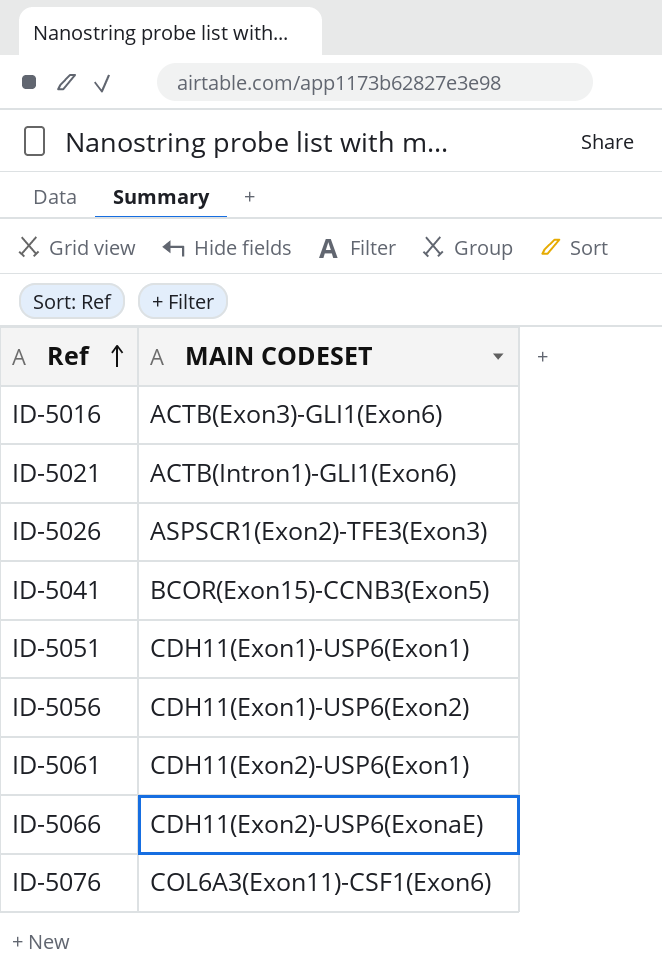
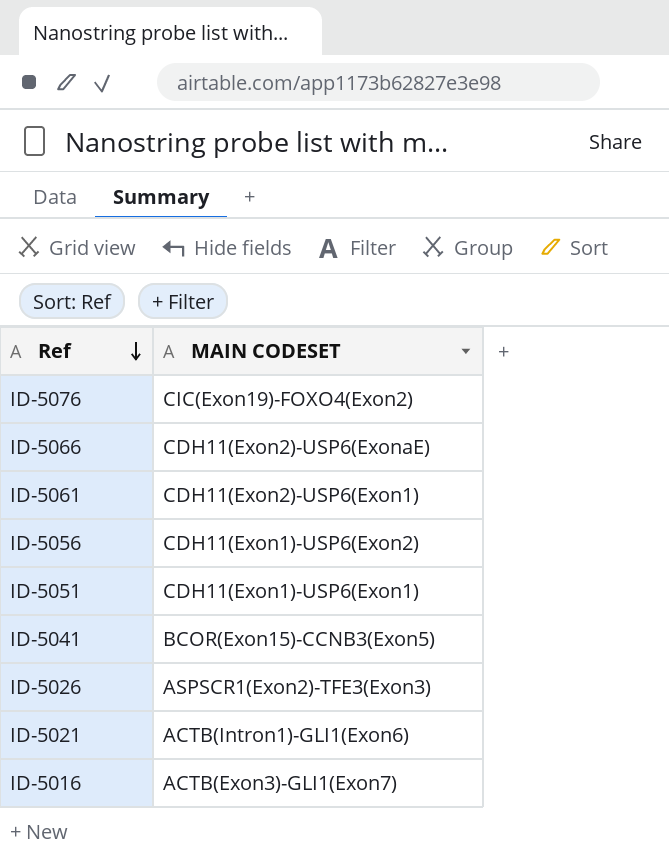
row order: Ref ascending -> Ref descending
ID-5076 | MAIN CODESET: COL6A3(Exon11)-CSF1(Exon6) -> CIC(Exon19)-FOXO4(Exon2)
ID-5016 | MAIN CODESET: ACTB(Exon3)-GLI1(Exon6) -> ACTB(Exon3)-GLI1(Exon7)

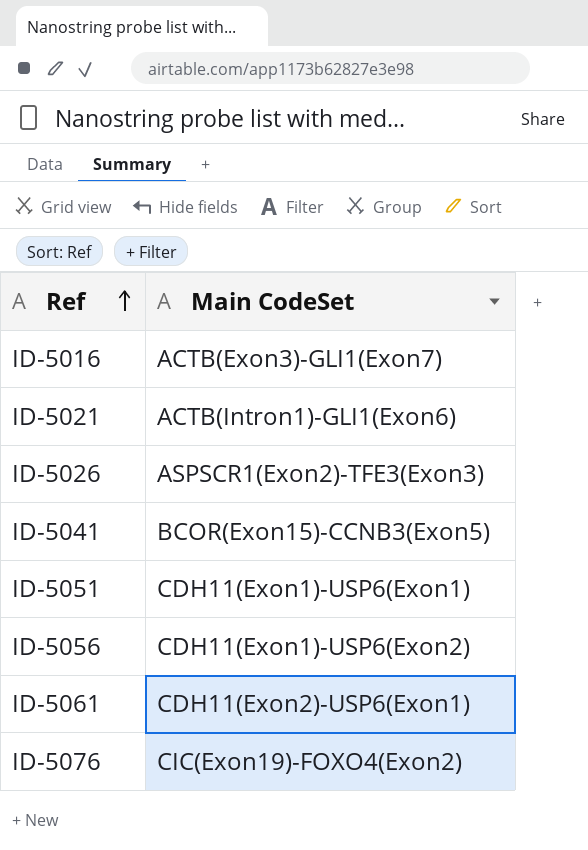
row order: Ref descending -> Ref ascending
column name: MAIN CODESET -> Main CodeSet
row ID-5066: CDH11(Exon2)-USP6(ExonaE) -> none

